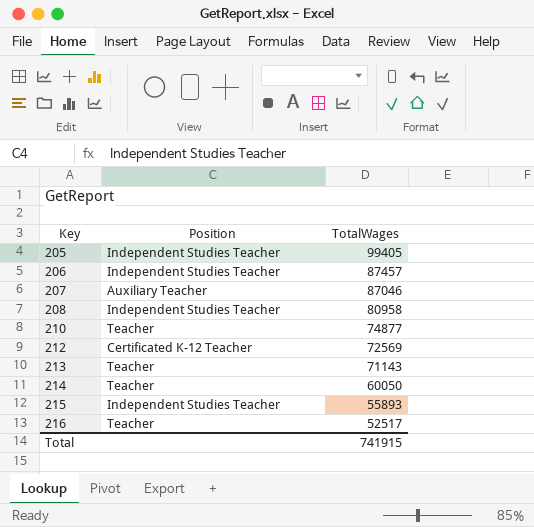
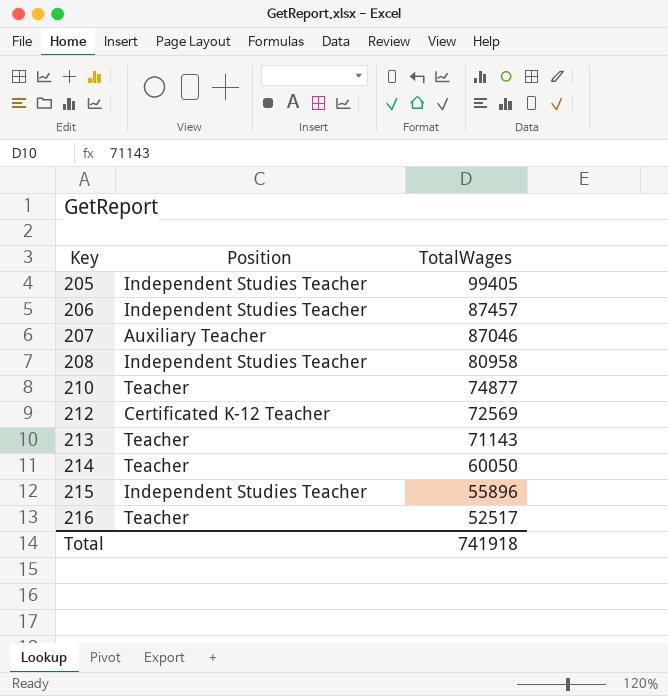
215 | TotalWages: 55893 -> 55896
Total | TotalWages: 741915 -> 741918

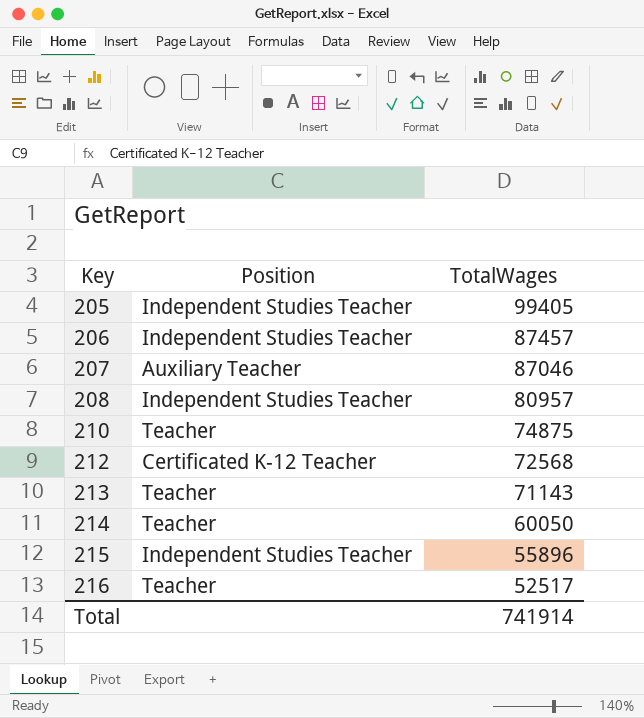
208 | TotalWages: 80958 -> 80957
210 | TotalWages: 74877 -> 74875
212 | TotalWages: 72569 -> 72568
Total | TotalWages: 741918 -> 741914

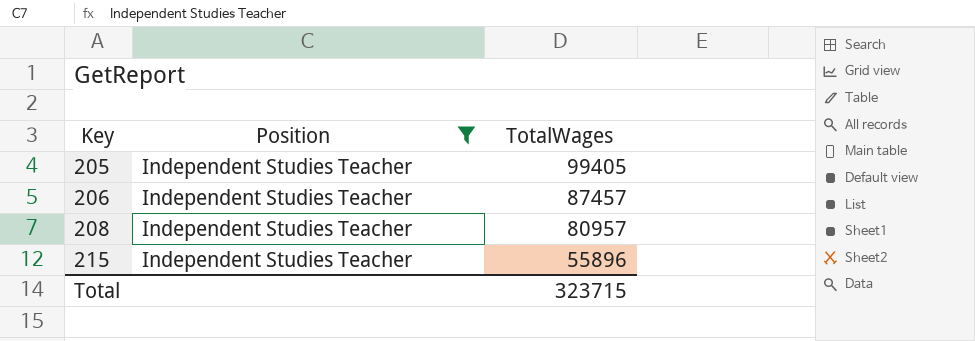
filter: none -> Position = Independent Studies Teacher
Total | TotalWages: 741914 -> 323715

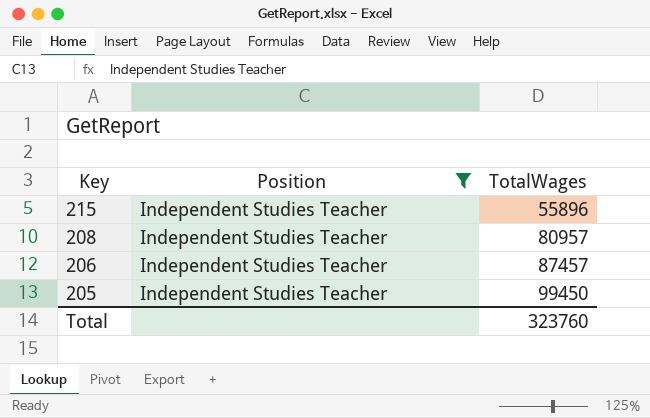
row order: Key ascending -> Key descending
205 | TotalWages: 99405 -> 99450
Total | TotalWages: 323715 -> 323760

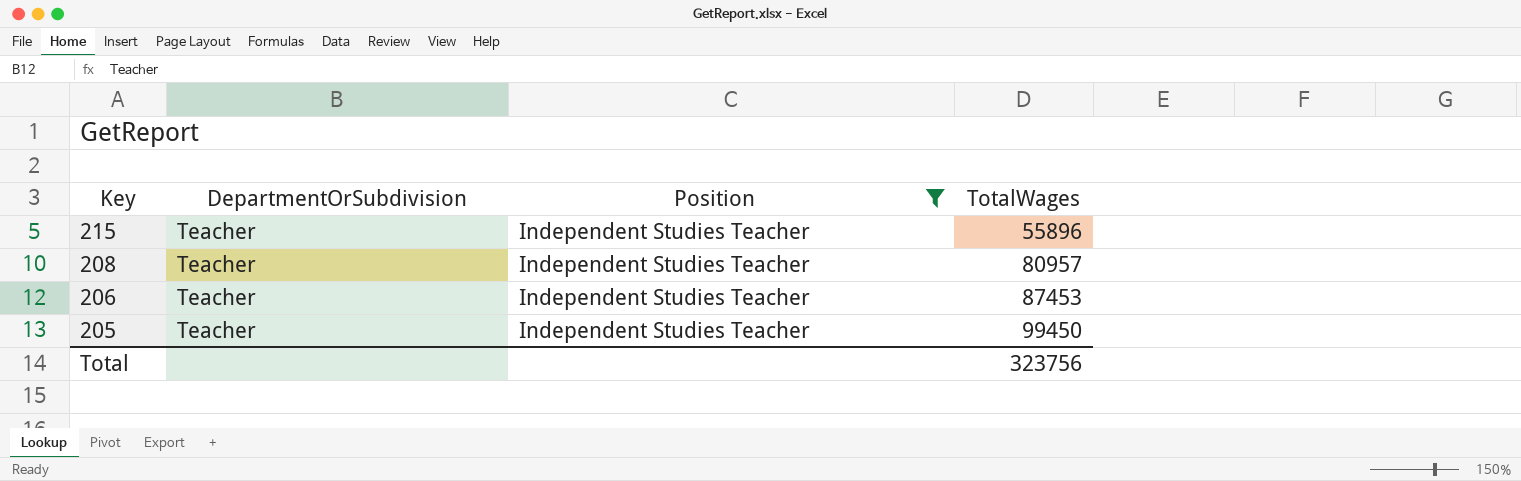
column DepartmentOrSubdivision | position: none -> 2
206 | TotalWages: 87457 -> 87453
Total | TotalWages: 323760 -> 323756

